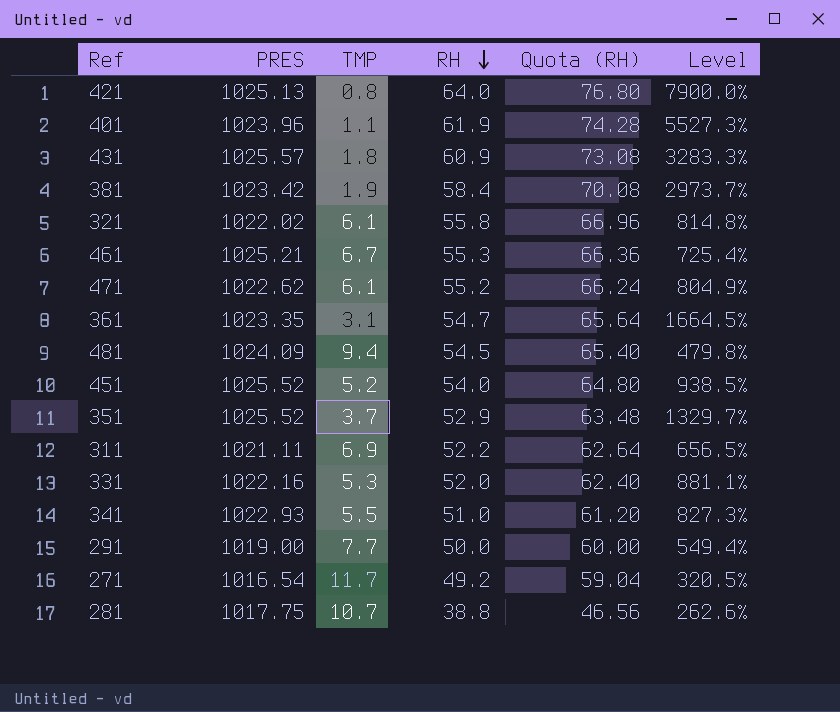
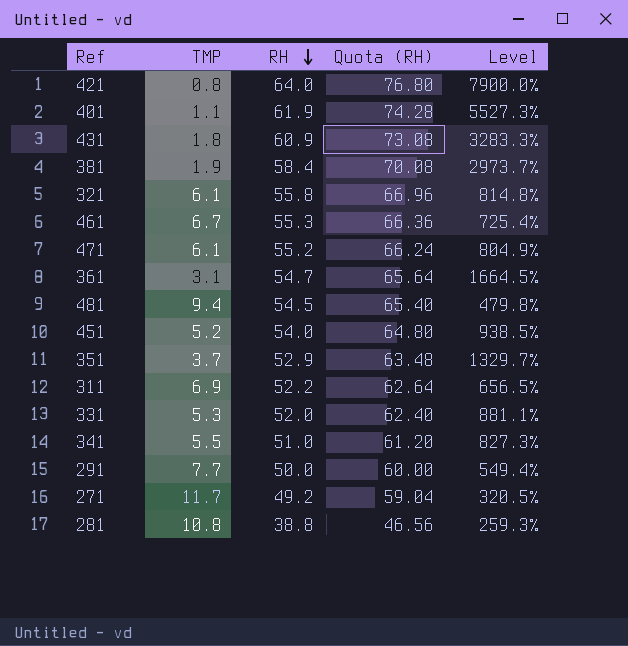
column PRES | position: 2 -> none
281 | TMP: 10.7 -> 10.8
281 | Level: 262.6% -> 259.3%

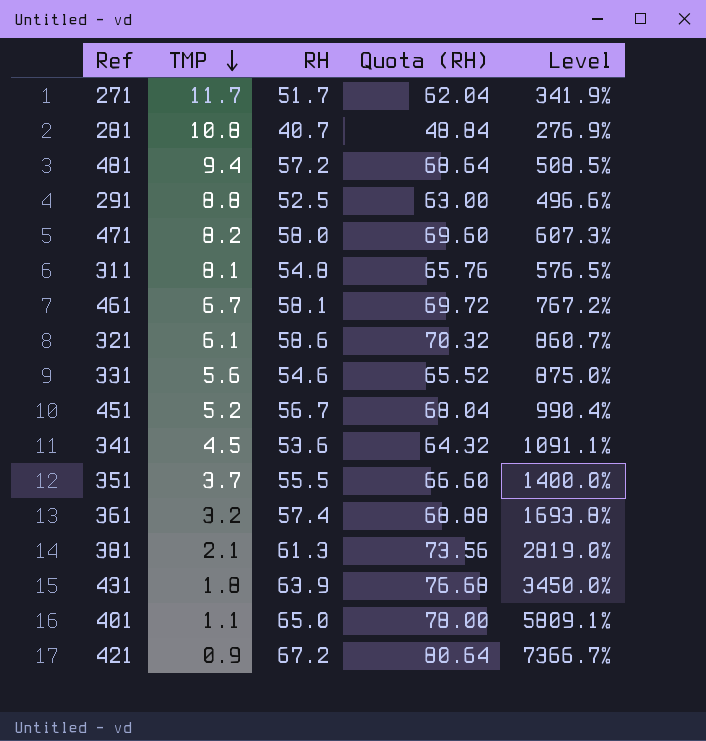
row order: RH descending -> TMP descending
271 | RH: 49.2 -> 51.7
271 | Quota (RH): 59.04 -> 62.04
271 | Level: 320.5% -> 341.9%
281 | RH: 38.8 -> 40.7
281 | Quota (RH): 46.56 -> 48.84
281 | Level: 259.3% -> 276.9%
481 | RH: 54.5 -> 57.2
481 | Quota (RH): 65.40 -> 68.64
481 | Level: 479.8% -> 508.5%
291 | TMP: 7.7 -> 8.8
291 | RH: 50.0 -> 52.5
291 | Quota (RH): 60.00 -> 63.00
291 | Level: 549.4% -> 496.6%
471 | TMP: 6.1 -> 8.2
471 | RH: 55.2 -> 58.0
471 | Quota (RH): 66.24 -> 69.60
471 | Level: 804.9% -> 607.3%
311 | TMP: 6.9 -> 8.1
311 | RH: 52.2 -> 54.8
311 | Quota (RH): 62.64 -> 65.76
311 | Level: 656.5% -> 576.5%
461 | RH: 55.3 -> 58.1
461 | Quota (RH): 66.36 -> 69.72
461 | Level: 725.4% -> 767.2%
321 | RH: 55.8 -> 58.6
321 | Quota (RH): 66.96 -> 70.32
321 | Level: 814.8% -> 860.7%
331 | TMP: 5.3 -> 5.6
331 | RH: 52.0 -> 54.6
331 | Quota (RH): 62.40 -> 65.52
331 | Level: 881.1% -> 875.0%
451 | RH: 54.0 -> 56.7
451 | Quota (RH): 64.80 -> 68.04
451 | Level: 938.5% -> 990.4%
341 | TMP: 5.5 -> 4.5
341 | RH: 51.0 -> 53.6
341 | Quota (RH): 61.20 -> 64.32
341 | Level: 827.3% -> 1091.1%
351 | RH: 52.9 -> 55.5
351 | Quota (RH): 63.48 -> 66.60
351 | Level: 1329.7% -> 1400.0%
361 | TMP: 3.1 -> 3.2
361 | RH: 54.7 -> 57.4
361 | Quota (RH): 65.64 -> 68.88
361 | Level: 1664.5% -> 1693.8%
381 | TMP: 1.9 -> 2.1
381 | RH: 58.4 -> 61.3
381 | Quota (RH): 70.08 -> 73.56
381 | Level: 2973.7% -> 2819.0%
431 | RH: 60.9 -> 63.9
431 | Quota (RH): 73.08 -> 76.68
431 | Level: 3283.3% -> 3450.0%
401 | RH: 61.9 -> 65.0
401 | Quota (RH): 74.28 -> 78.00
401 | Level: 5527.3% -> 5809.1%
421 | TMP: 0.8 -> 0.9
421 | RH: 64.0 -> 67.2
421 | Quota (RH): 76.80 -> 80.64
421 | Level: 7900.0% -> 7366.7%

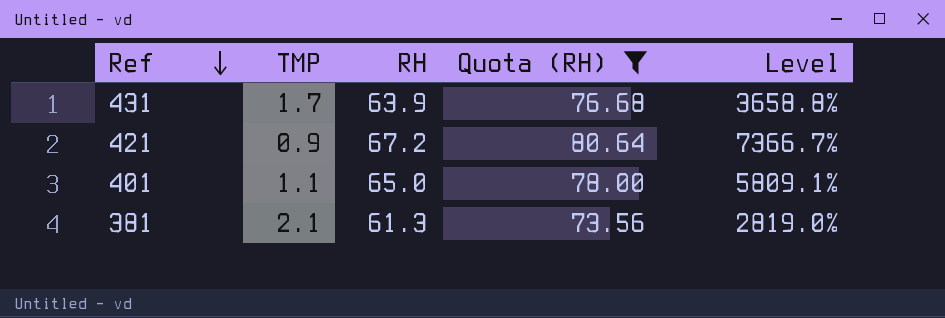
filter: none -> Quota (RH) >= 73.56
row order: TMP descending -> Ref descending
431 | TMP: 1.8 -> 1.7
431 | Level: 3450.0% -> 3658.8%

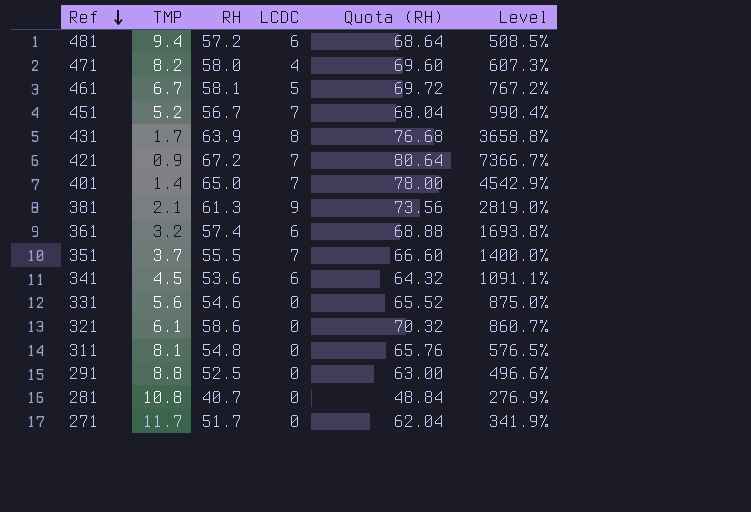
filter: Quota (RH) >= 73.56 -> none
column LCDC | position: none -> 4
401 | TMP: 1.1 -> 1.4
401 | Level: 5809.1% -> 4542.9%

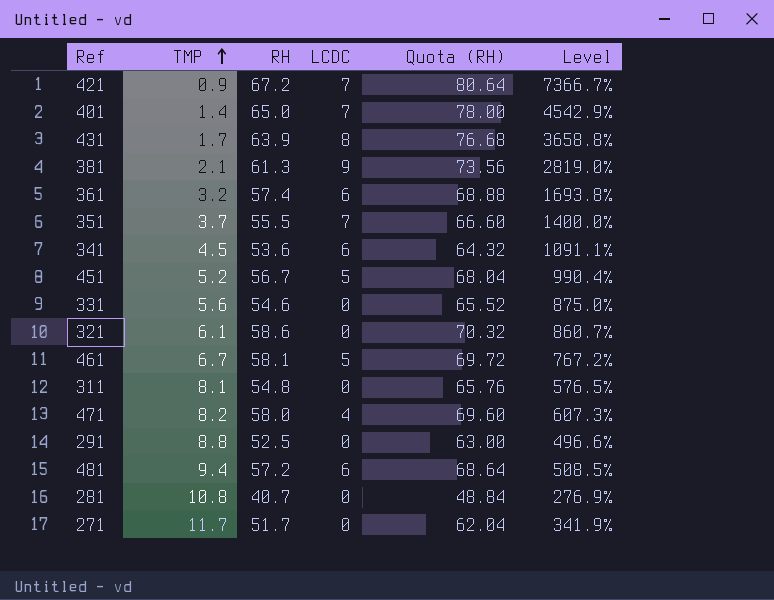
row order: Ref descending -> TMP ascending
451 | LCDC: 7 -> 5

